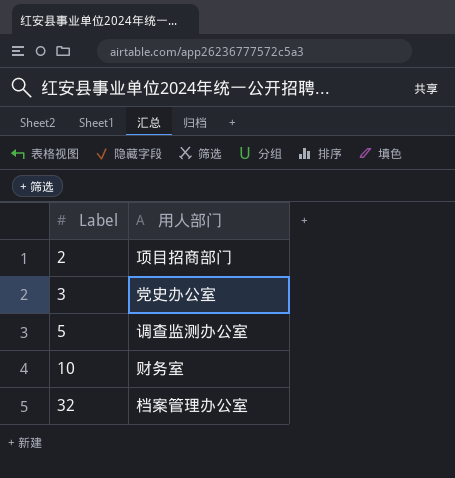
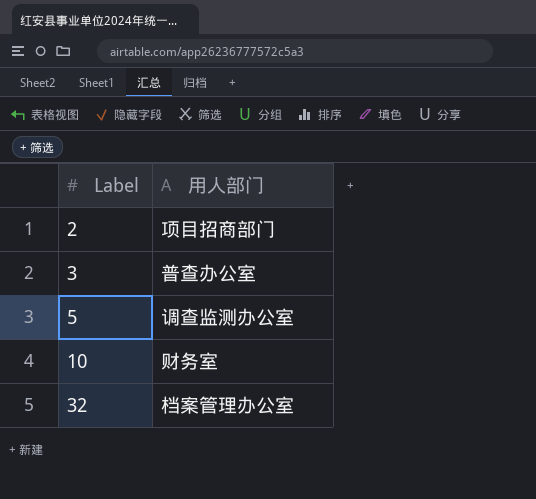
3 | 用人部门: 党史办公室 -> 普查办公室

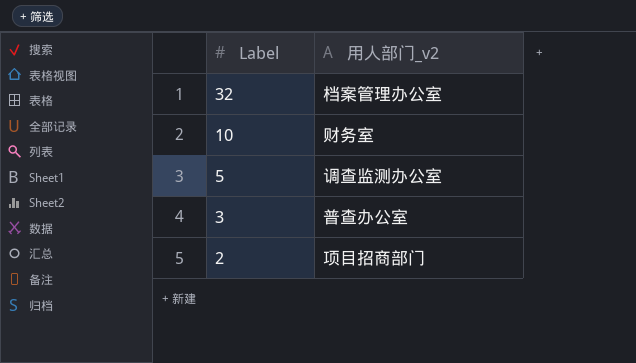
row order: Label ascending -> Label descending
column name: 用人部门 -> 用人部门_v2

